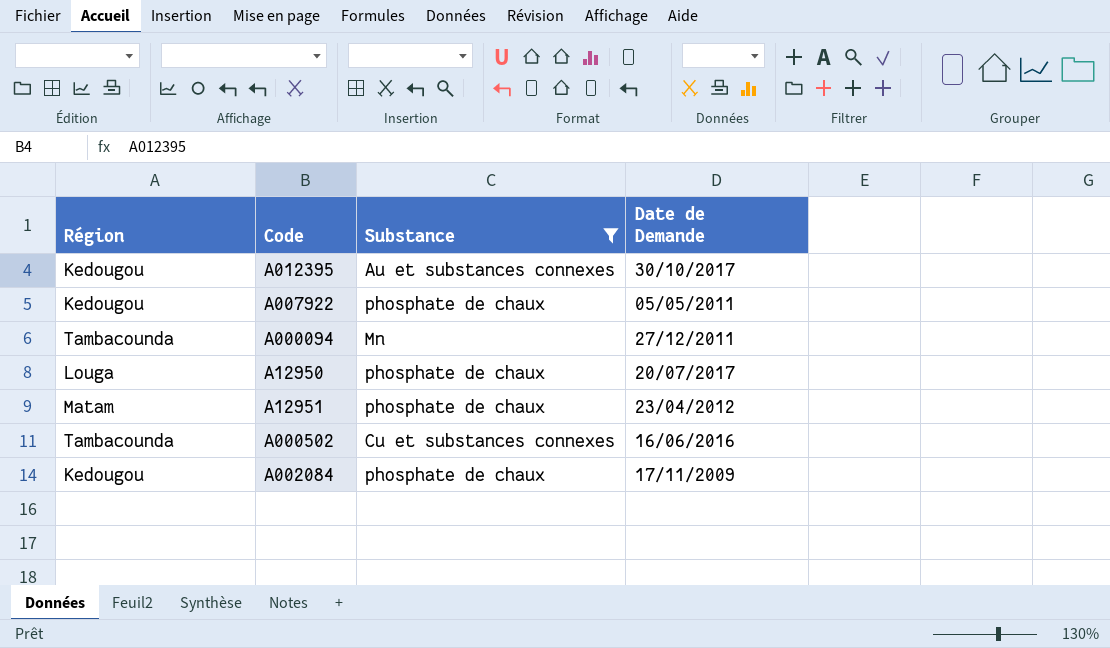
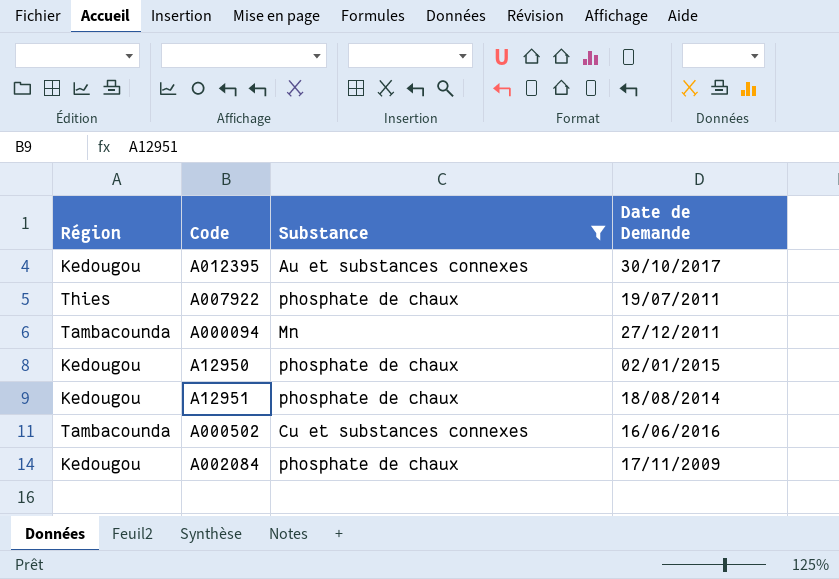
A007922 | Région: Kedougou -> Thies
A007922 | Date de Demande: 05/05/2011 -> 19/07/2011
A12950 | Région: Louga -> Kedougou
A12950 | Date de Demande: 20/07/2017 -> 02/01/2015
A12951 | Région: Matam -> Kedougou
A12951 | Date de Demande: 23/04/2012 -> 18/08/2014

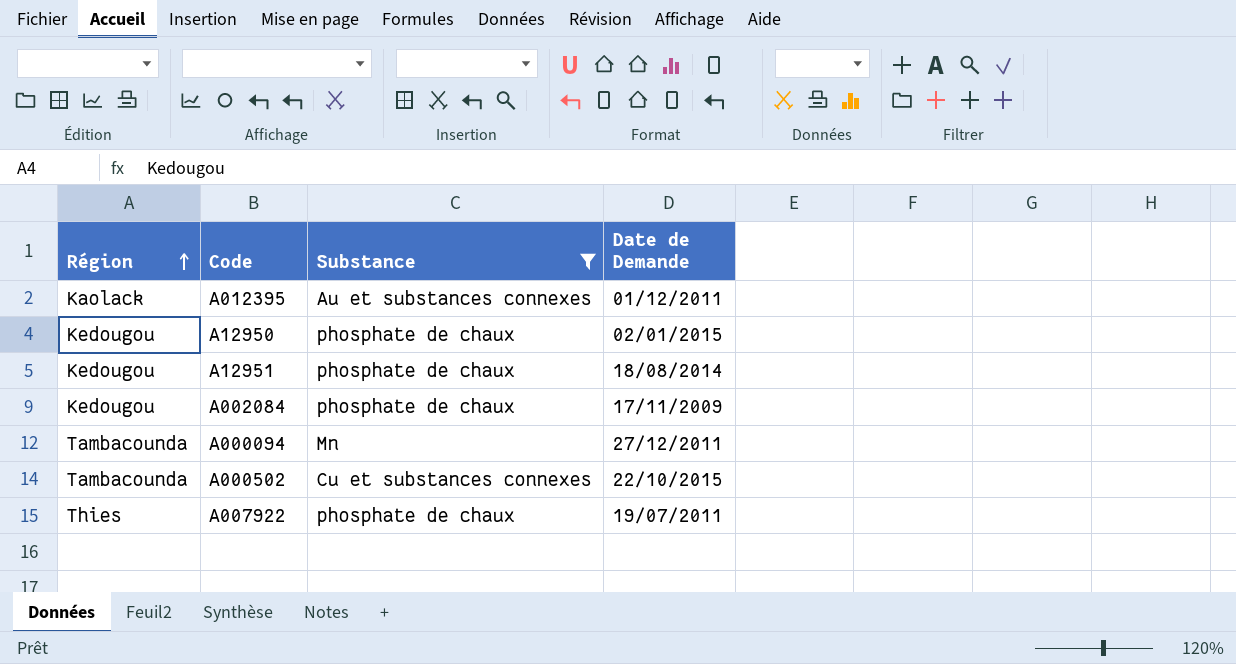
row order: none -> Région ascending
A012395 | Région: Kedougou -> Kaolack
A012395 | Date de Demande: 30/10/2017 -> 01/12/2011
A000502 | Date de Demande: 16/06/2016 -> 22/10/2015

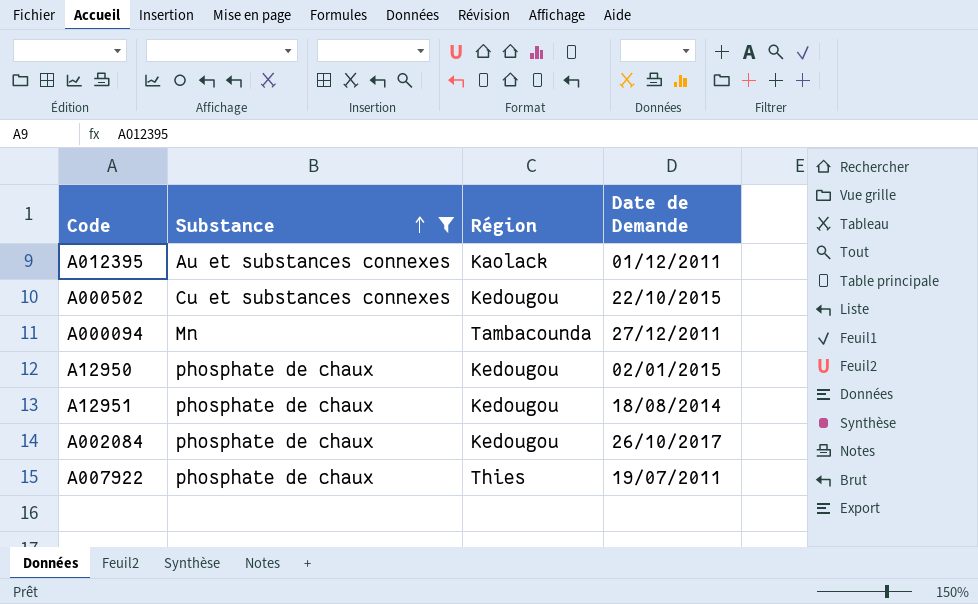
row order: Région ascending -> Substance ascending
column Région | position: 1 -> 3
A000502 | Région: Tambacounda -> Kedougou
A002084 | Date de Demande: 17/11/2009 -> 26/10/2017

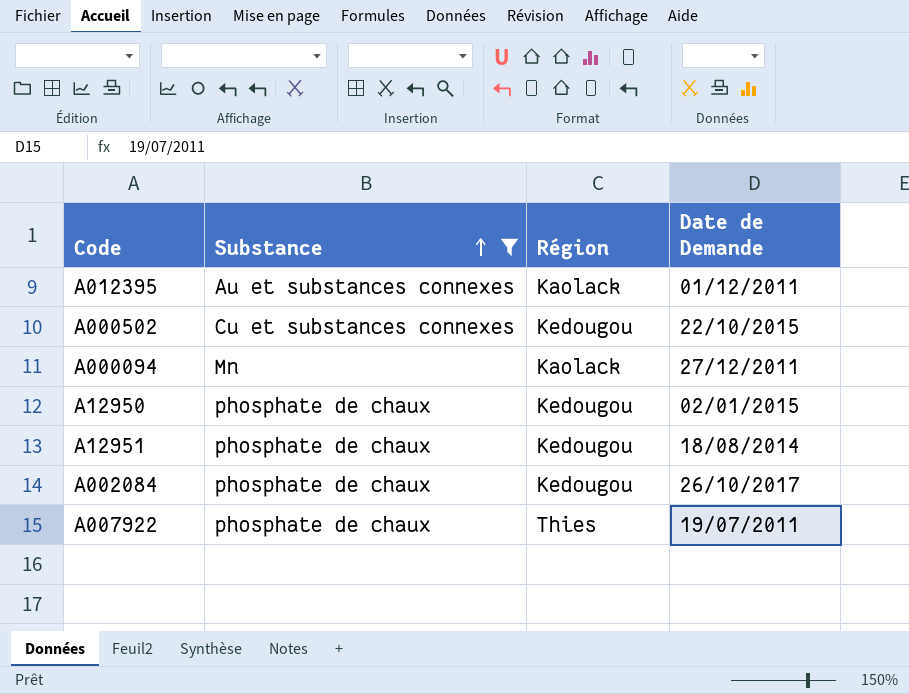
A000094 | Région: Tambacounda -> Kaolack

